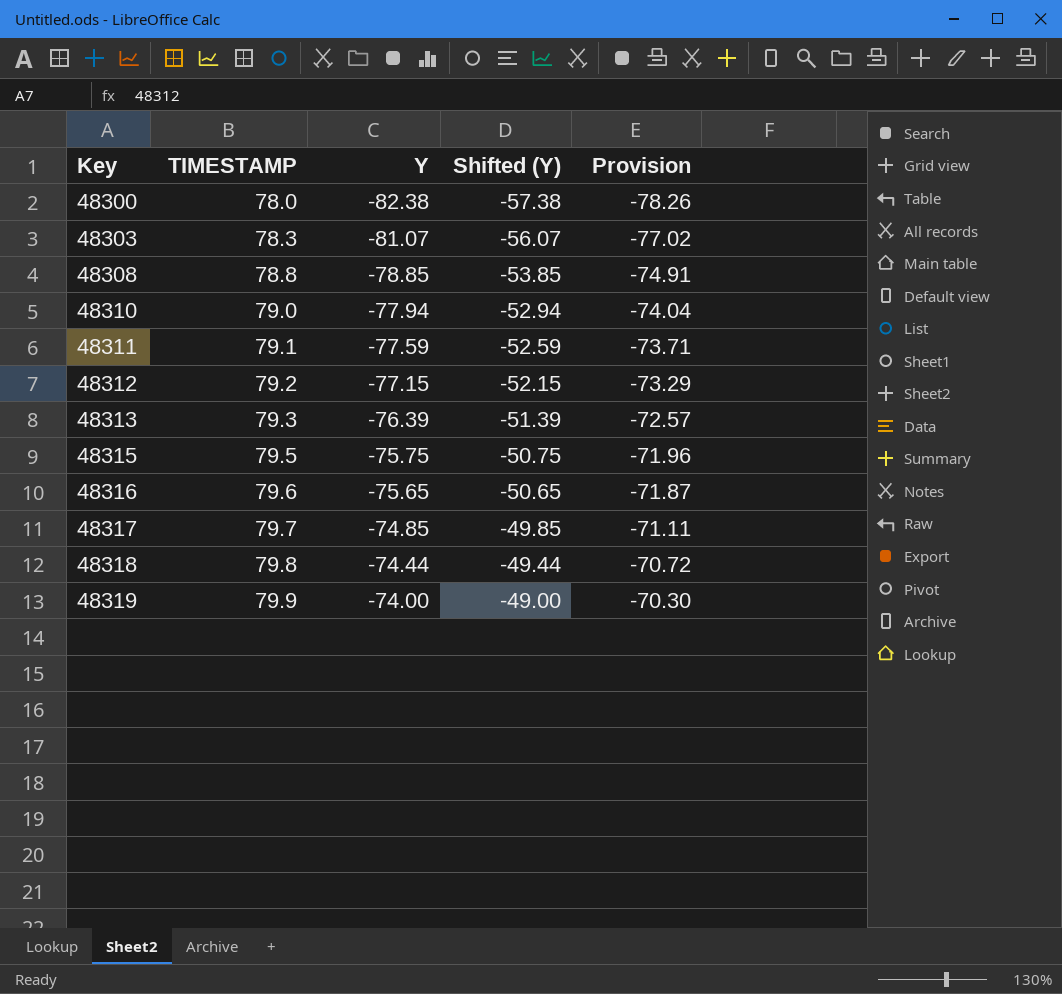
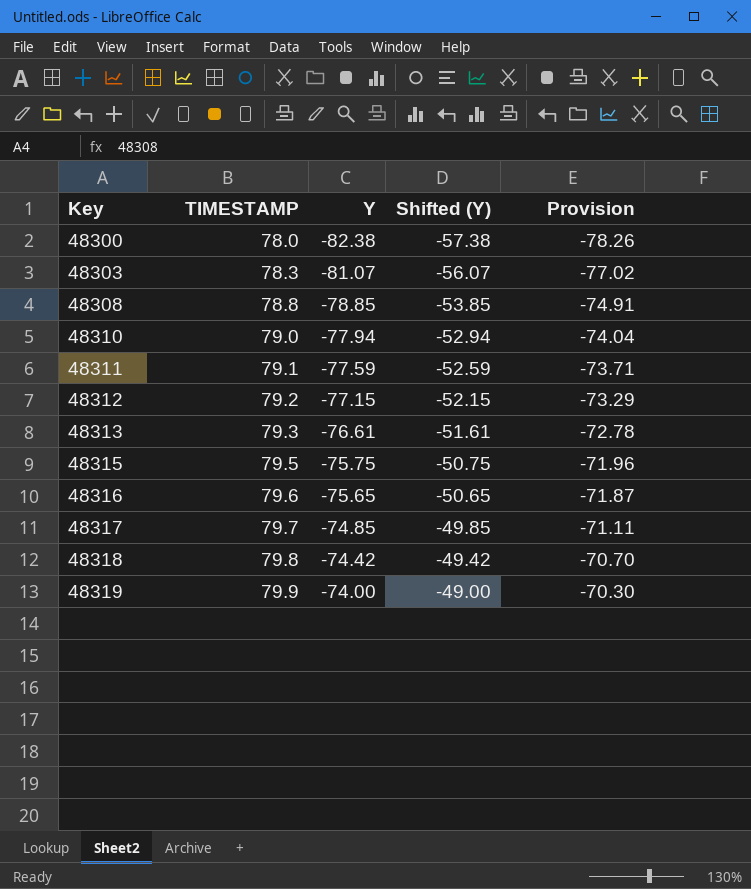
48313 | Y: -76.39 -> -76.61
48313 | Shifted (Y): -51.39 -> -51.61
48313 | Provision: -72.57 -> -72.78
48318 | Y: -74.44 -> -74.42
48318 | Shifted (Y): -49.44 -> -49.42
48318 | Provision: -70.72 -> -70.70

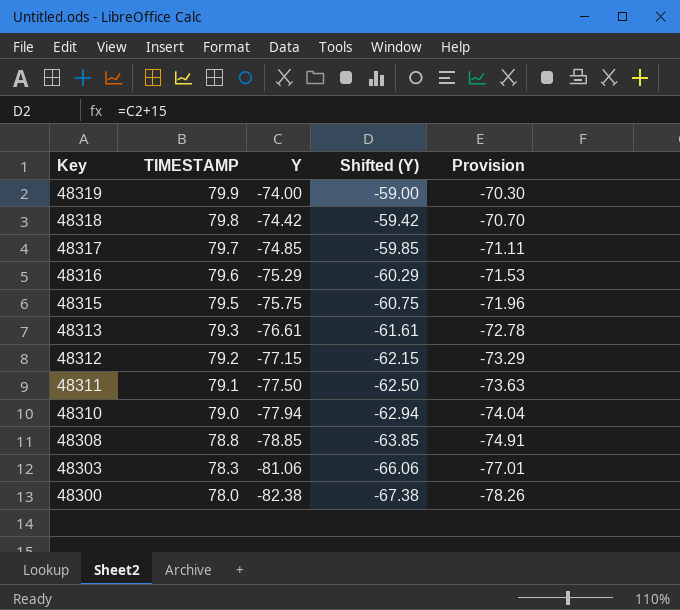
row order: Key ascending -> Key descending
column Shifted (Y) | formula: [Y] + 25 -> [Y] + 15
48316 | Y: -75.65 -> -75.29
48316 | Provision: -71.87 -> -71.53
48311 | Y: -77.59 -> -77.50
48311 | Provision: -73.71 -> -73.63
48303 | Y: -81.07 -> -81.06
48303 | Provision: -77.02 -> -77.01

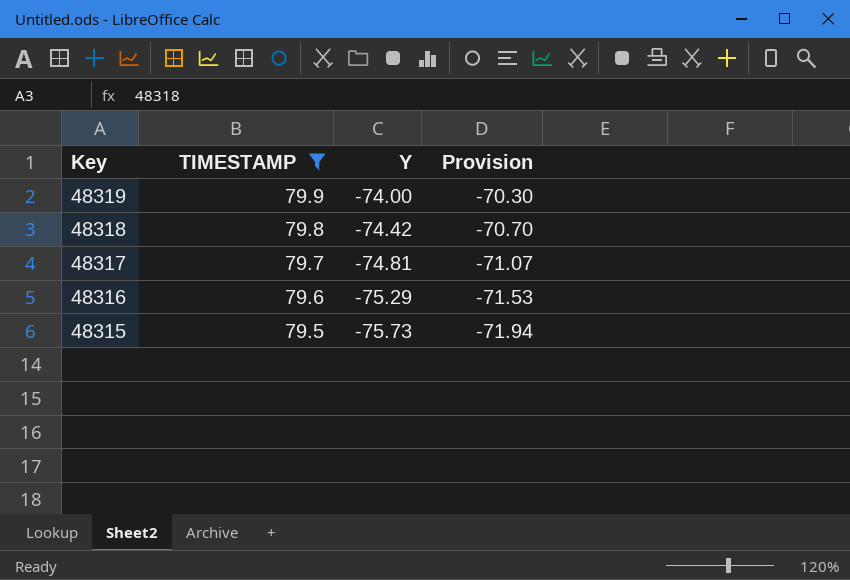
filter: none -> TIMESTAMP >= 79.5
column Shifted (Y) | formula: [Y] + 15 -> none
48317 | Y: -74.85 -> -74.81
48317 | Provision: -71.11 -> -71.07
48315 | Y: -75.75 -> -75.73
48315 | Provision: -71.96 -> -71.94

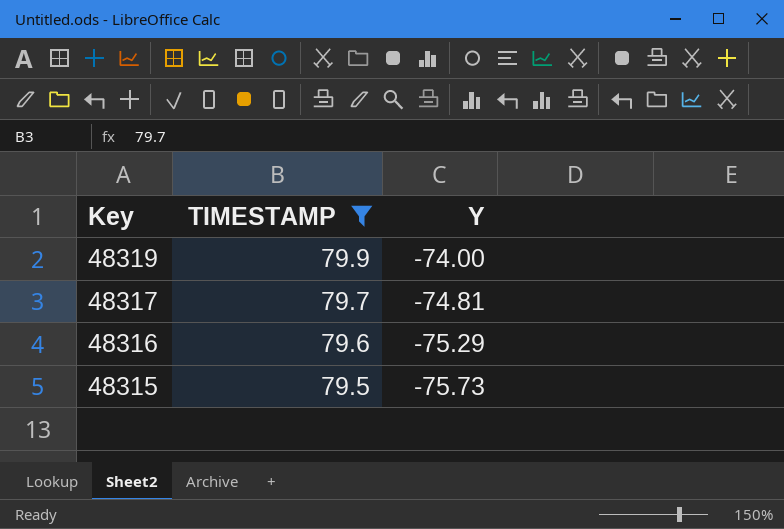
column Provision | formula: [Y] * 0.95 -> none
row 48318: 79.8 | -74.42 | -70.70 -> none

